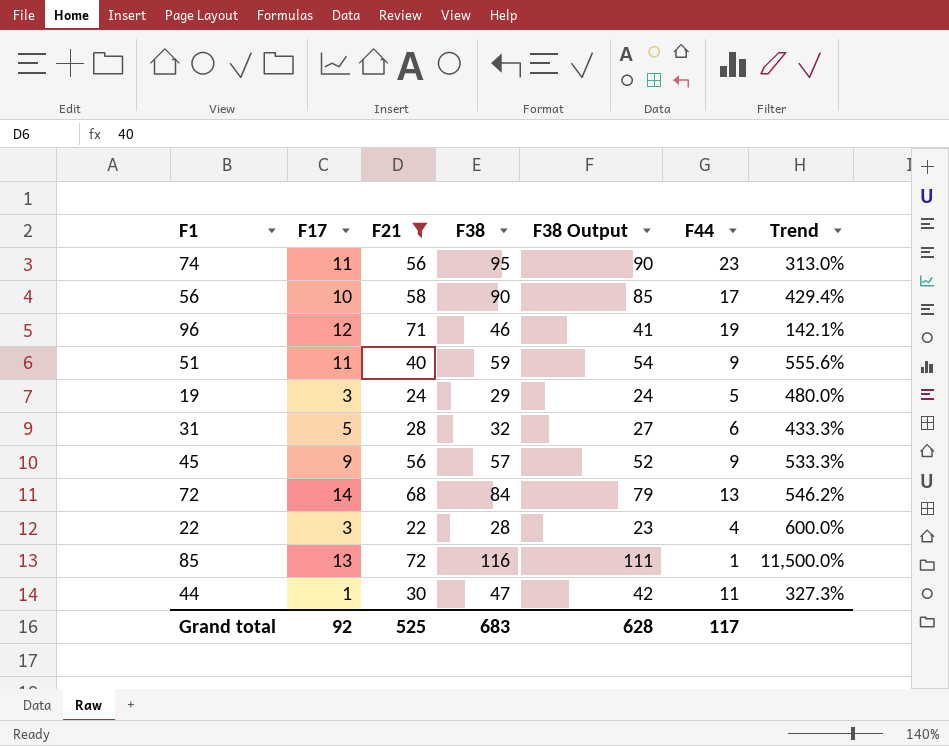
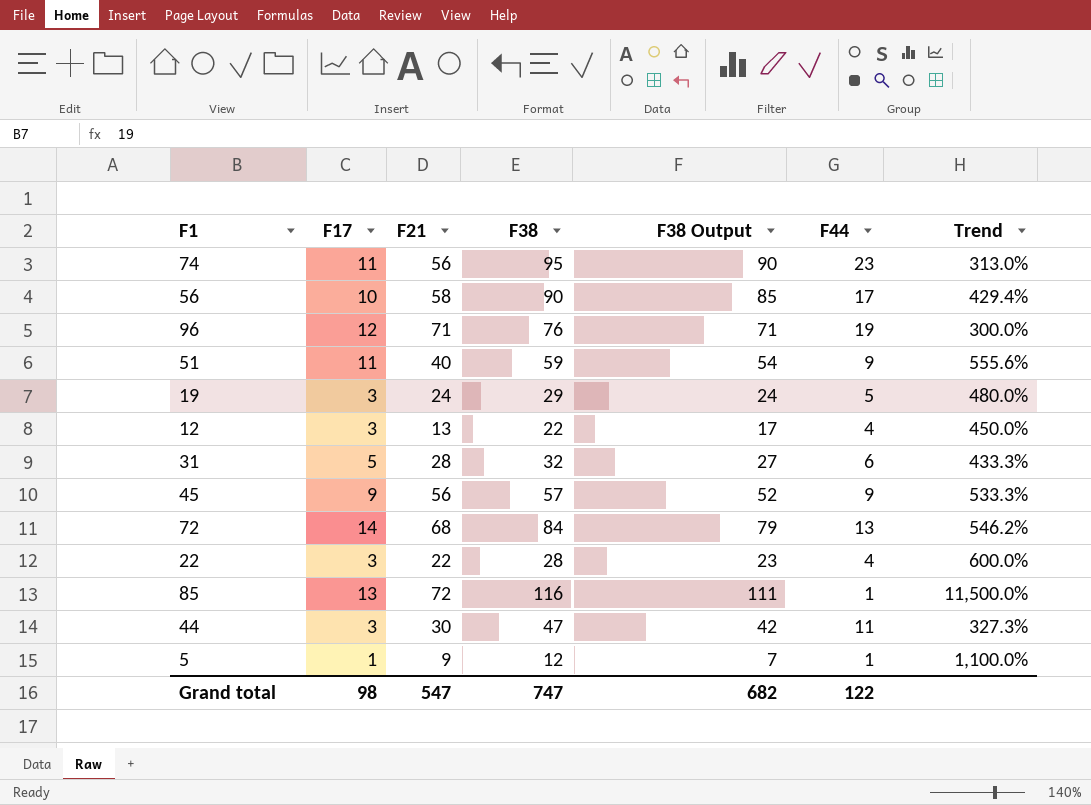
filter: F21 >= 22 -> none
96 | F38: 46 -> 76
96 | F38 Output: 41 -> 71
96 | Trend: 142.1% -> 300.0%
44 | F17: 1 -> 3
Grand total | F17: 92 -> 98
Grand total | F21: 525 -> 547
Grand total | F38: 683 -> 747
Grand total | F38 Output: 628 -> 682
Grand total | F44: 117 -> 122

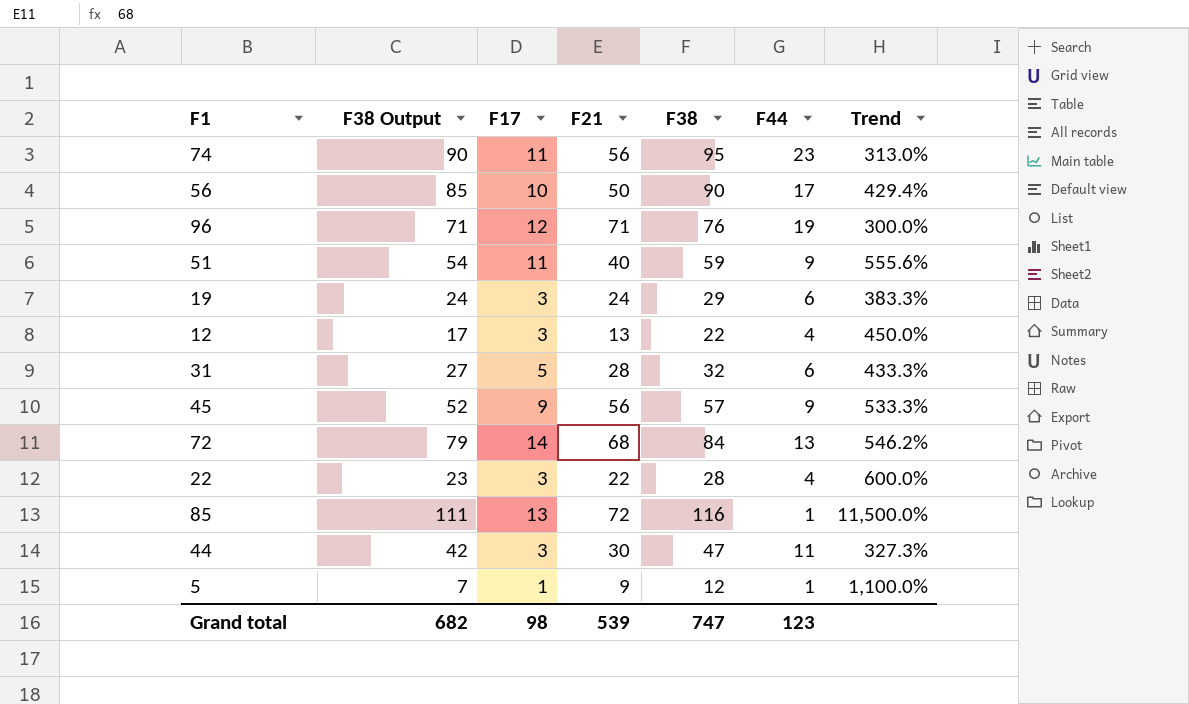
column F38 Output | position: 5 -> 2
56 | F21: 58 -> 50
19 | F44: 5 -> 6
19 | Trend: 480.0% -> 383.3%
Grand total | F21: 547 -> 539
Grand total | F44: 122 -> 123

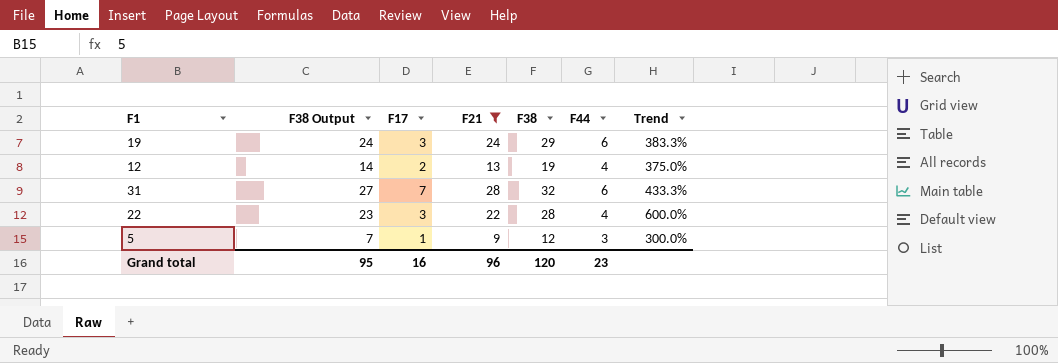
filter: none -> F21 <= 28
12 | F38 Output: 17 -> 14
12 | F17: 3 -> 2
12 | F38: 22 -> 19
12 | Trend: 450.0% -> 375.0%
31 | F17: 5 -> 7
5 | F44: 1 -> 3
5 | Trend: 1,100.0% -> 300.0%
Grand total | F38 Output: 682 -> 95
Grand total | F17: 98 -> 16
Grand total | F21: 539 -> 96
Grand total | F38: 747 -> 120
Grand total | F44: 123 -> 23

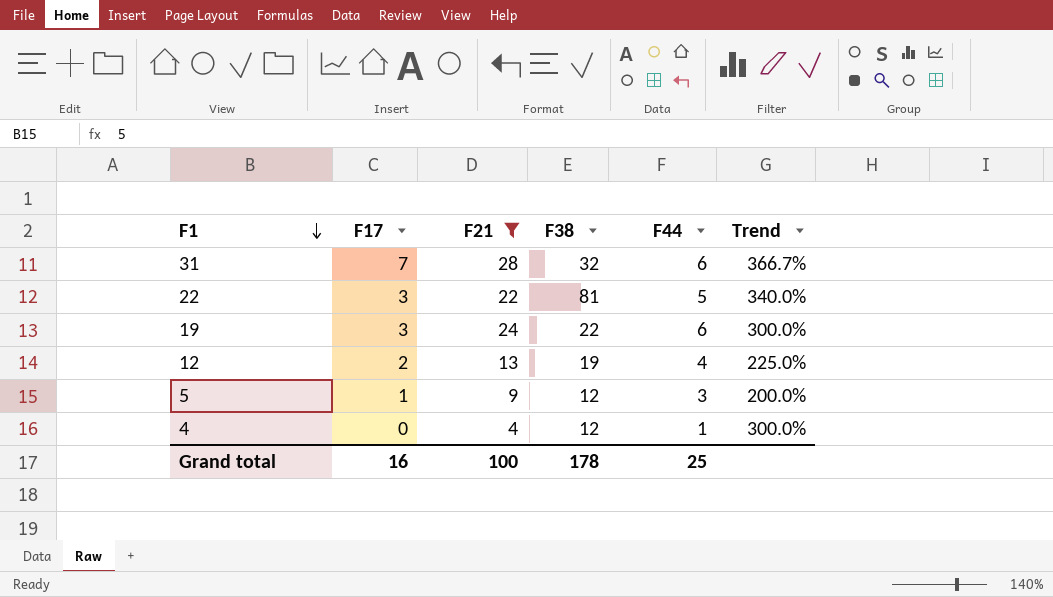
row order: none -> F1 descending
column F38 Output | formula: [F38] - 5 -> none
column Trend | formula: ([F38] - [F44]) / [F44] -> ([F21] - [F44]) / [F44]
22 | F38: 28 -> 81
22 | F44: 4 -> 5
19 | F38: 29 -> 22
row 4: none -> 0 | 4 | 12 | 1 | 300.0%
Grand total | F21: 96 -> 100
Grand total | F38: 120 -> 178
Grand total | F44: 23 -> 25

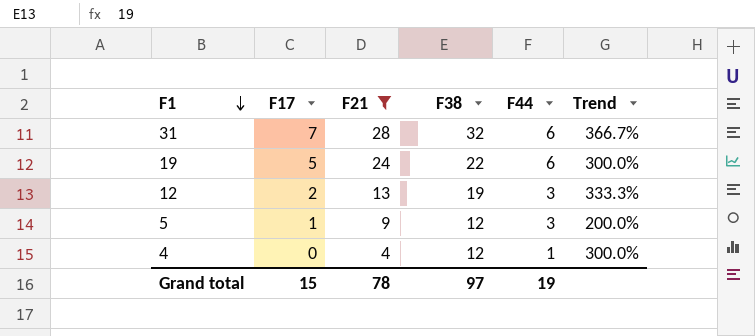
row 22: 3 | 22 | 81 | 5 | 340.0% -> none
19 | F17: 3 -> 5
12 | F44: 4 -> 3
12 | Trend: 225.0% -> 333.3%
Grand total | F17: 16 -> 15
Grand total | F21: 100 -> 78
Grand total | F38: 178 -> 97
Grand total | F44: 25 -> 19

